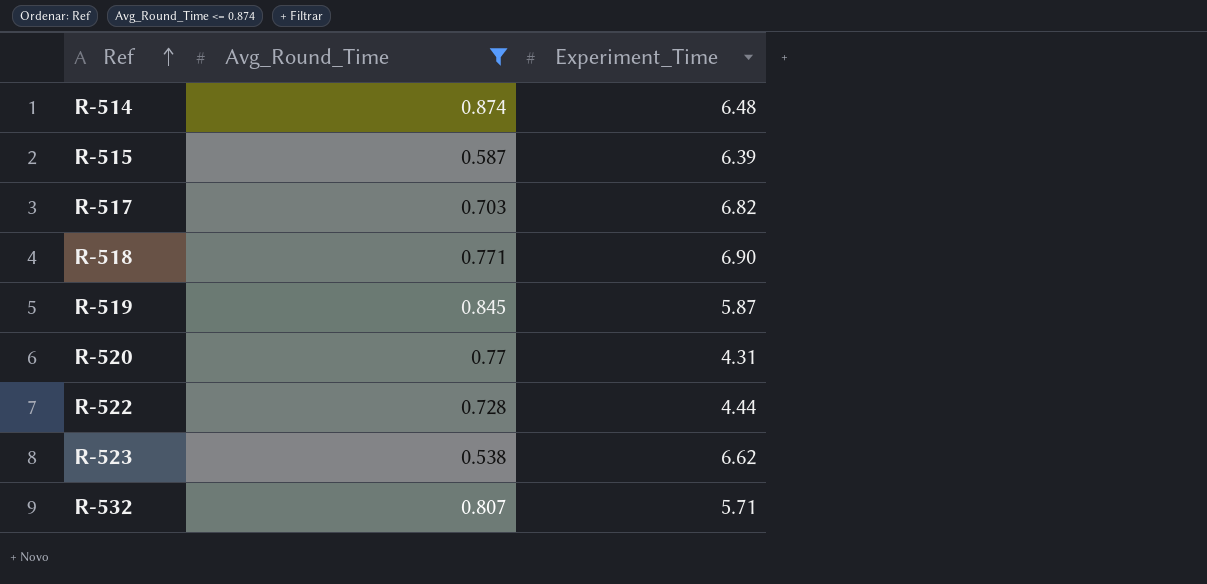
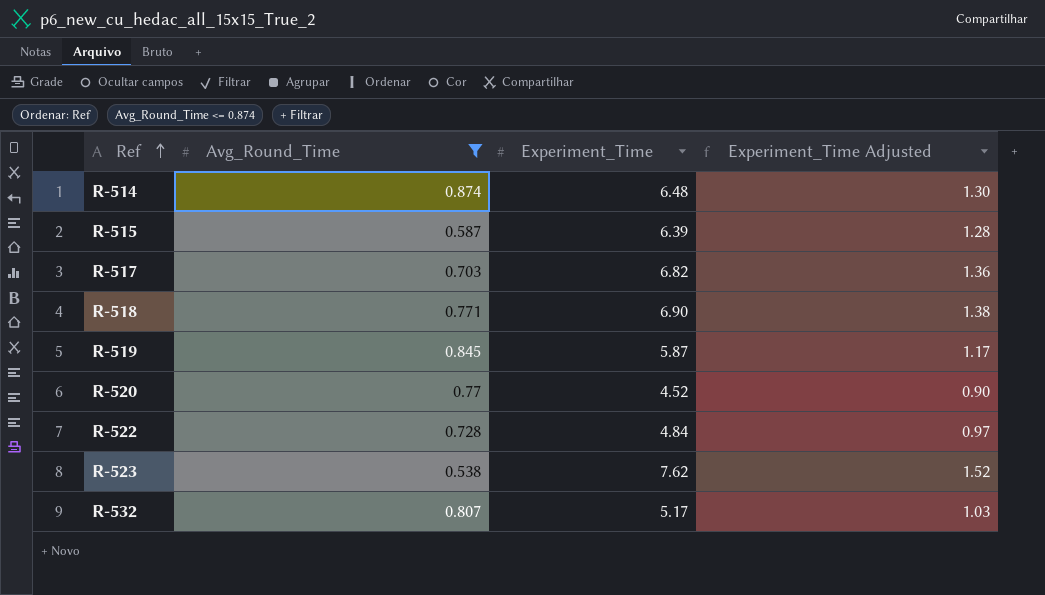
column Experiment_Time Adjusted | formula: none -> [Experiment_Time] * 0.2
R-520 | Experiment_Time: 4.31 -> 4.52
R-522 | Experiment_Time: 4.44 -> 4.84
R-523 | Experiment_Time: 6.62 -> 7.62
R-532 | Experiment_Time: 5.71 -> 5.17

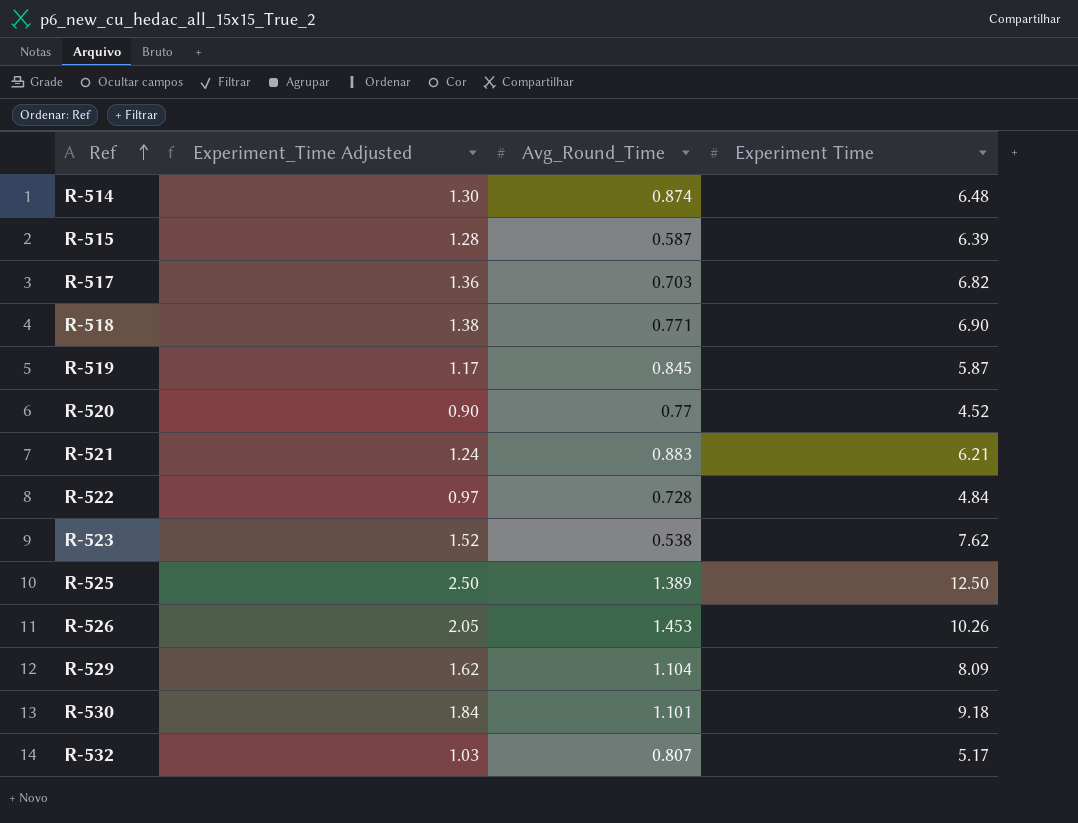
filter: Avg_Round_Time <= 0.874 -> none
column Experiment_Time Adjusted | position: 4 -> 2
column name: Experiment_Time -> Experiment Time

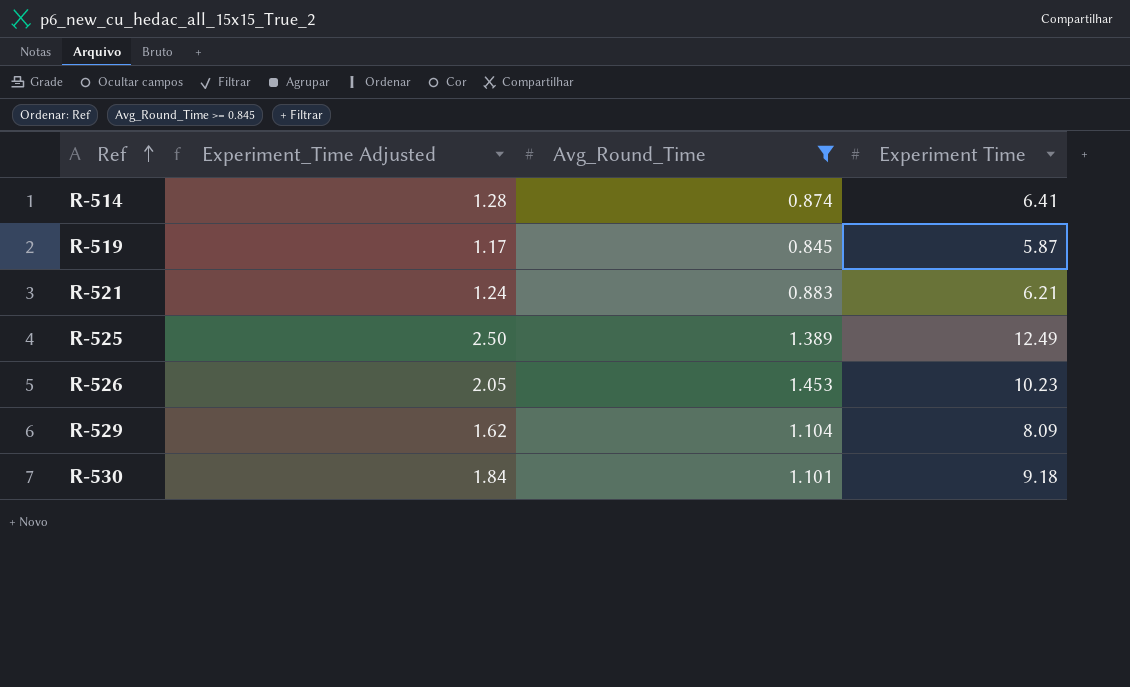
filter: none -> Avg_Round_Time >= 0.845
R-514 | Experiment_Time Adjusted: 1.30 -> 1.28
R-514 | Experiment Time: 6.48 -> 6.41
R-525 | Experiment Time: 12.50 -> 12.49
R-526 | Experiment Time: 10.26 -> 10.23

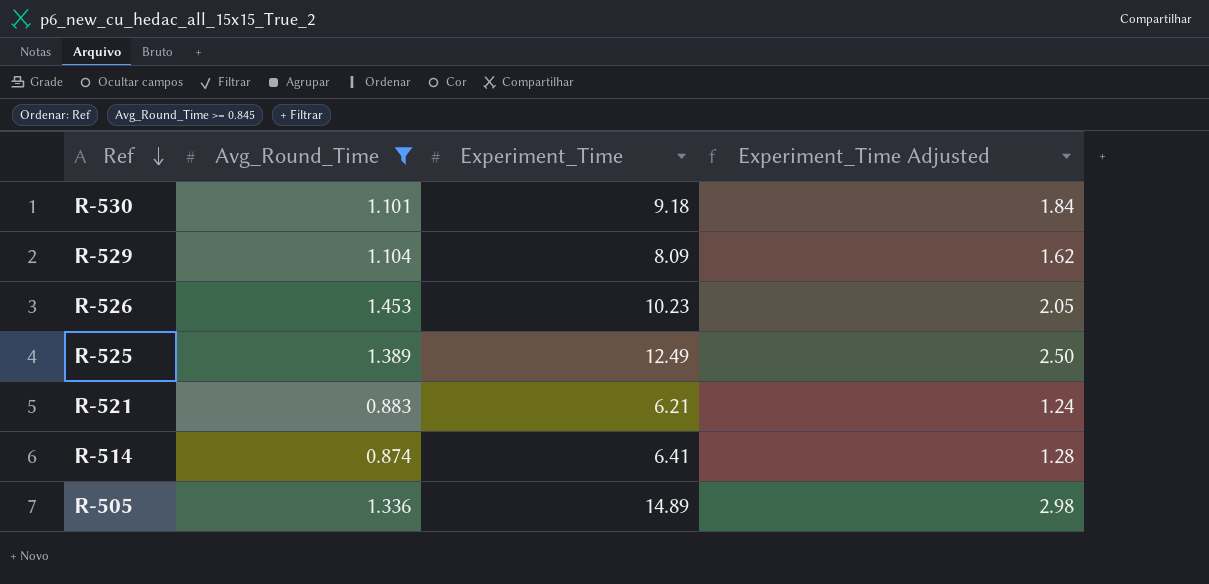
row order: Ref ascending -> Ref descending
column name: Experiment Time -> Experiment_Time
column Experiment_Time Adjusted | position: 2 -> 4
row R-519: 1.17 | 0.845 | 5.87 -> none
row R-505: none -> 1.336 | 14.89 | 2.98

